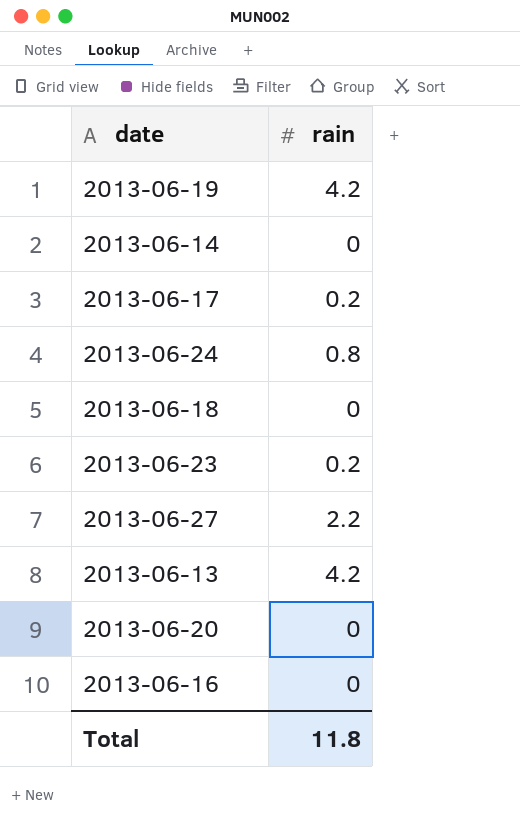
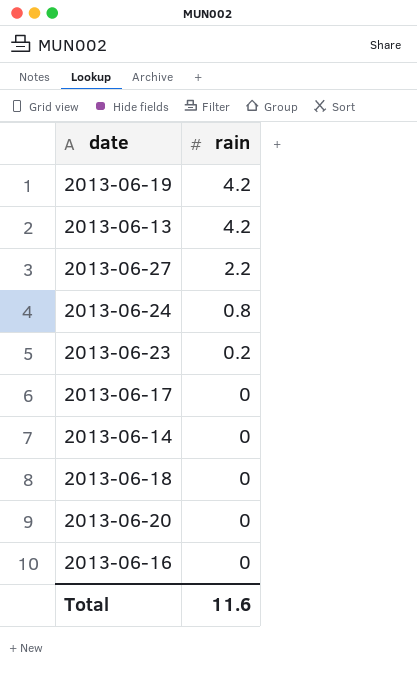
row order: none -> rain descending
2013-06-17 | rain: 0.2 -> 0
Total | rain: 11.8 -> 11.6

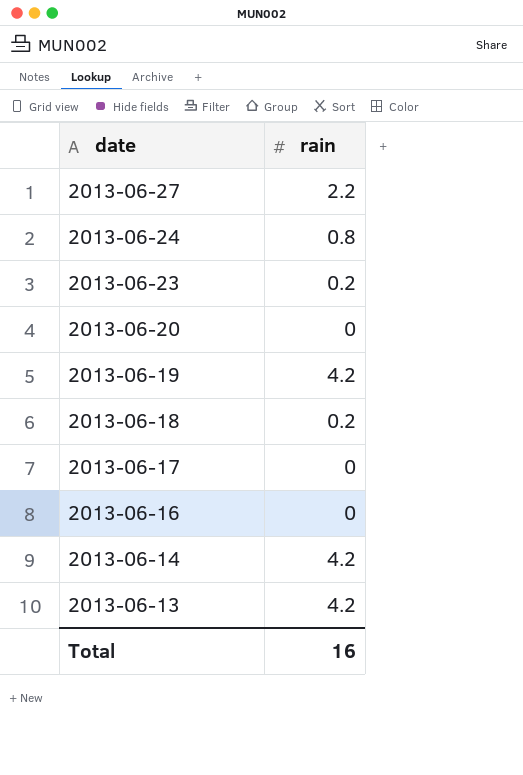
row order: rain descending -> date descending
2013-06-18 | rain: 0 -> 0.2
2013-06-14 | rain: 0 -> 4.2
Total | rain: 11.6 -> 16

